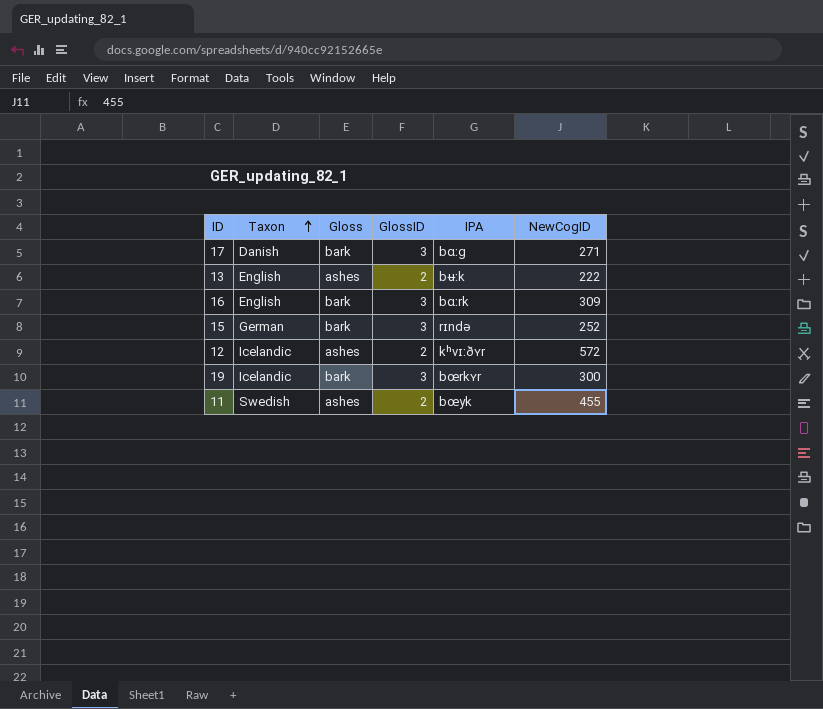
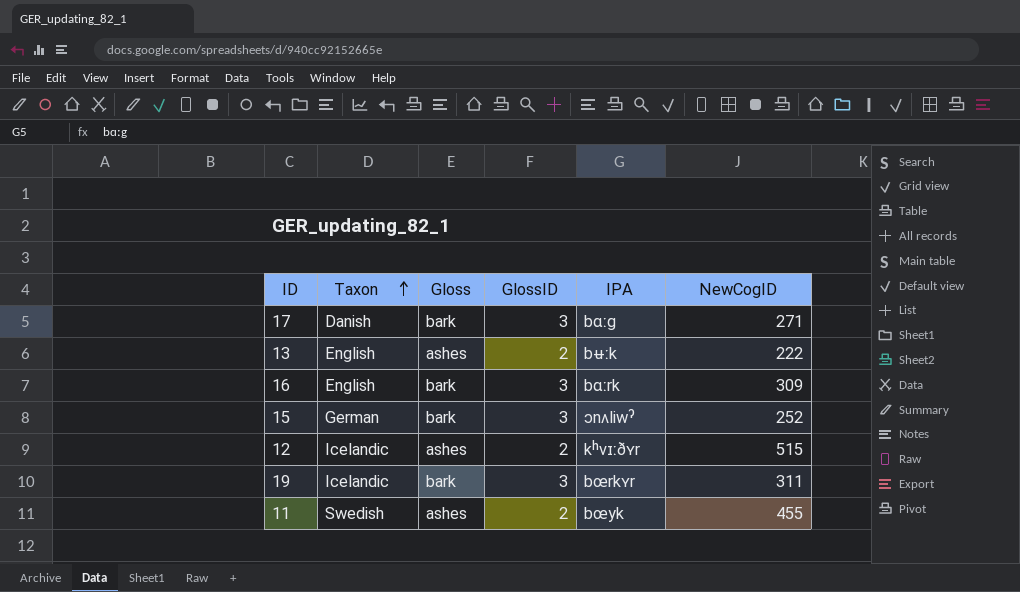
15 | IPA: rɪndə -> ɔnʌliwˀ
12 | NewCogID: 572 -> 515
19 | NewCogID: 300 -> 311

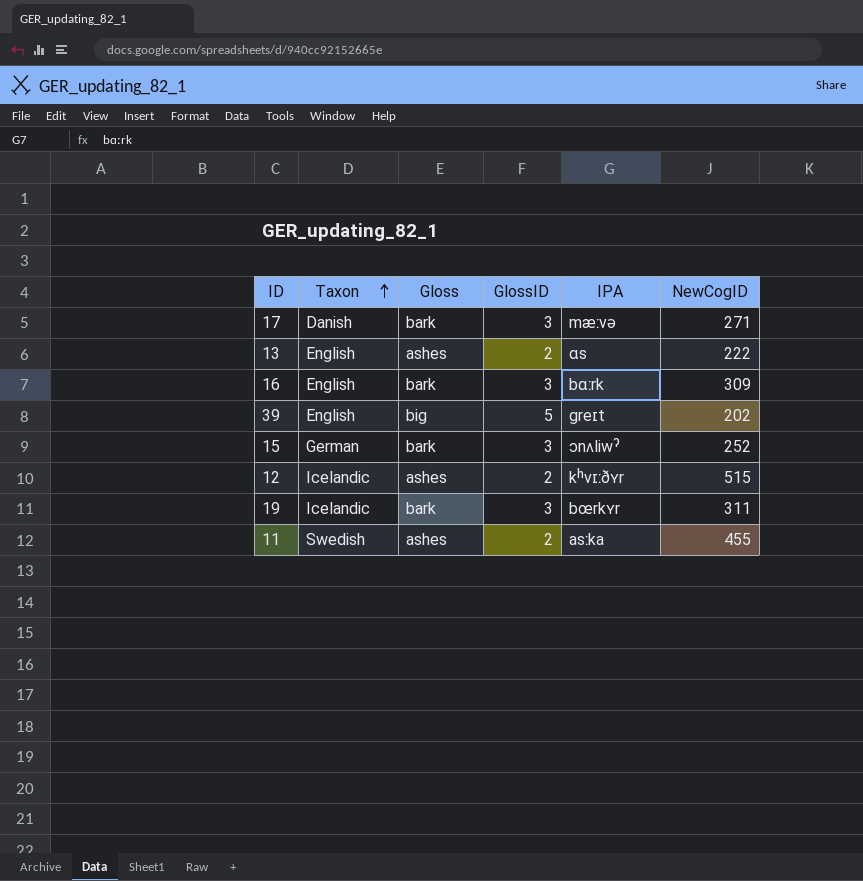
17 | IPA: bɑːg -> mæːvə
13 | IPA: bʉːk -> ɑs
row 39: none -> English | big | 5 | ɡreɪt | 202
11 | IPA: bœyk -> asːka

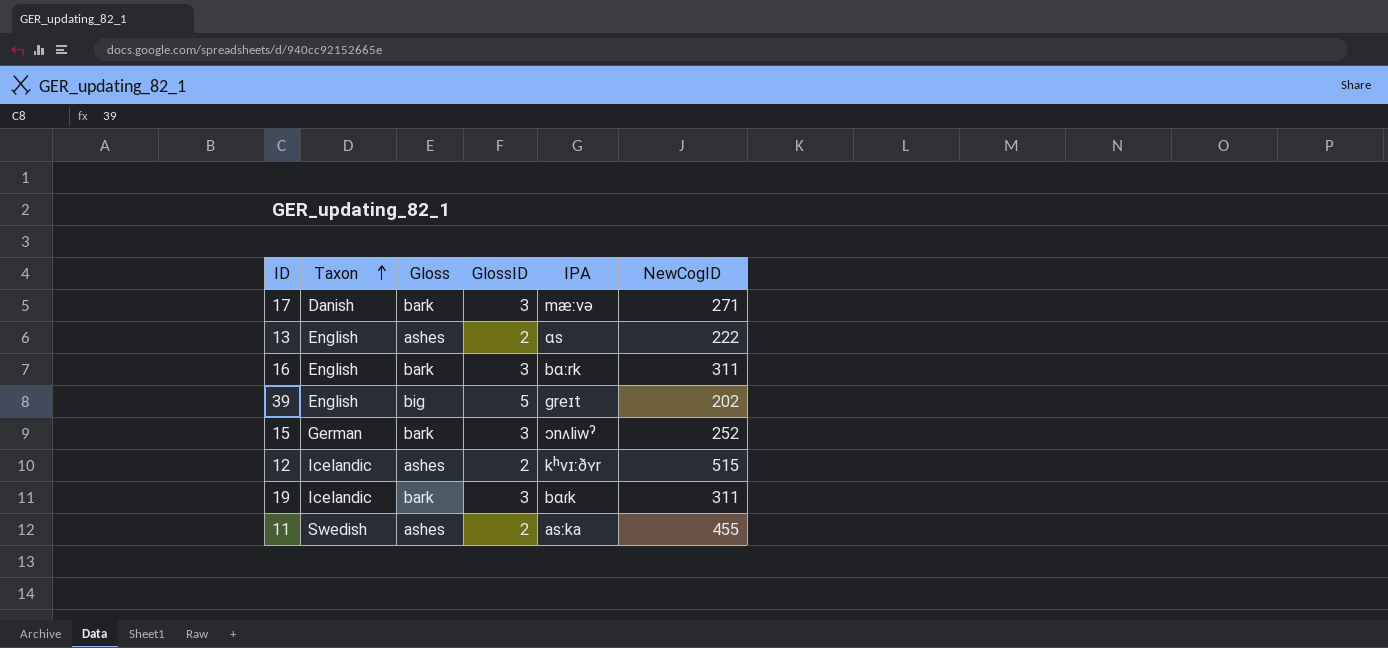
16 | NewCogID: 309 -> 311
19 | IPA: bœrkʏr -> bɑɾk

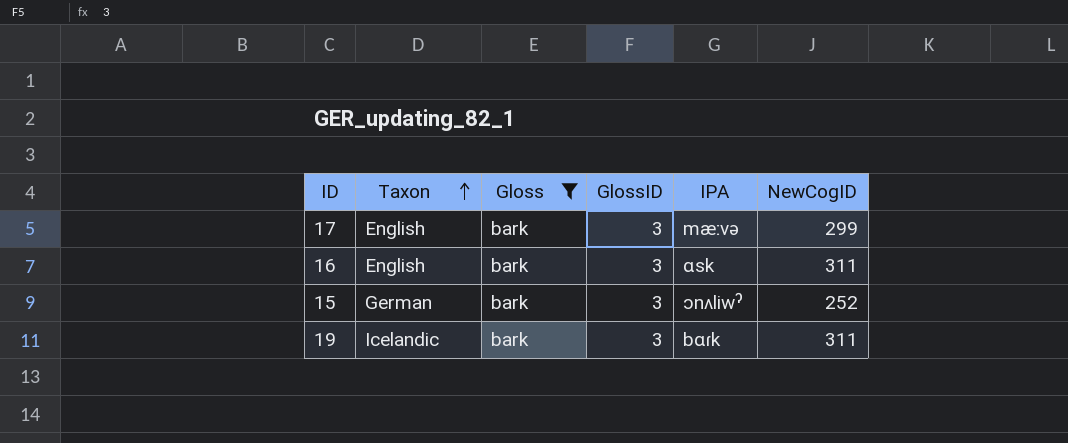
filter: none -> Gloss = bark
17 | Taxon: Danish -> English
17 | NewCogID: 271 -> 299
16 | IPA: bɑːrk -> ɑsk

